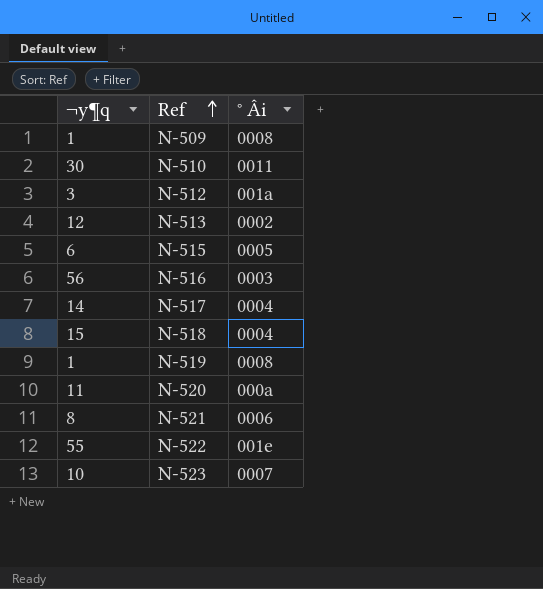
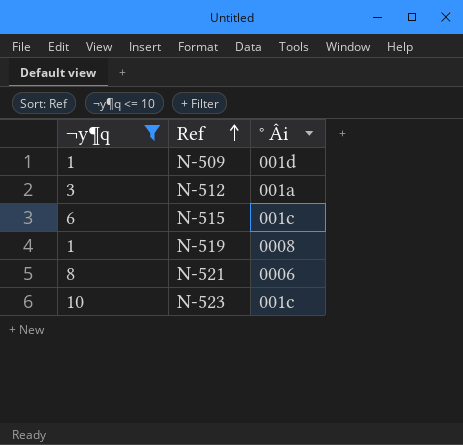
filter: none -> ¬y¶q <= 10
N-509 | ° Âi: 0008 -> 001d
N-515 | ° Âi: 0005 -> 001c
N-523 | ° Âi: 0007 -> 001c

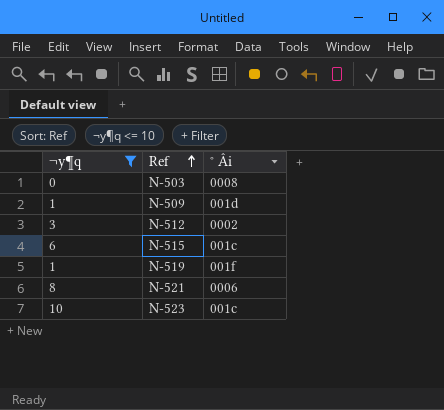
row N-503: none -> 0 | 0008
N-512 | ° Âi: 001a -> 0002
N-519 | ° Âi: 0008 -> 001f

